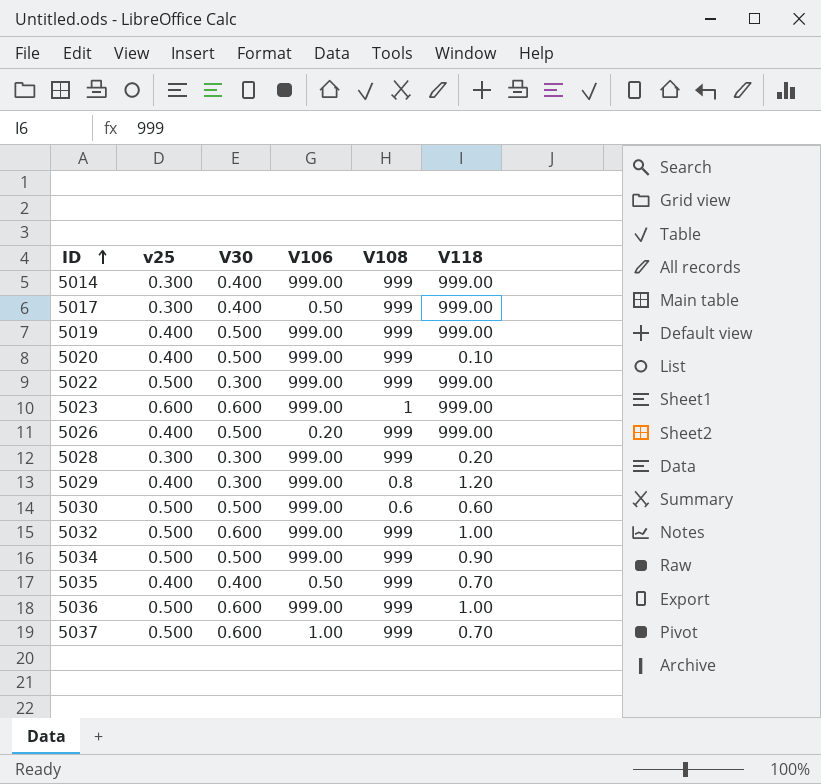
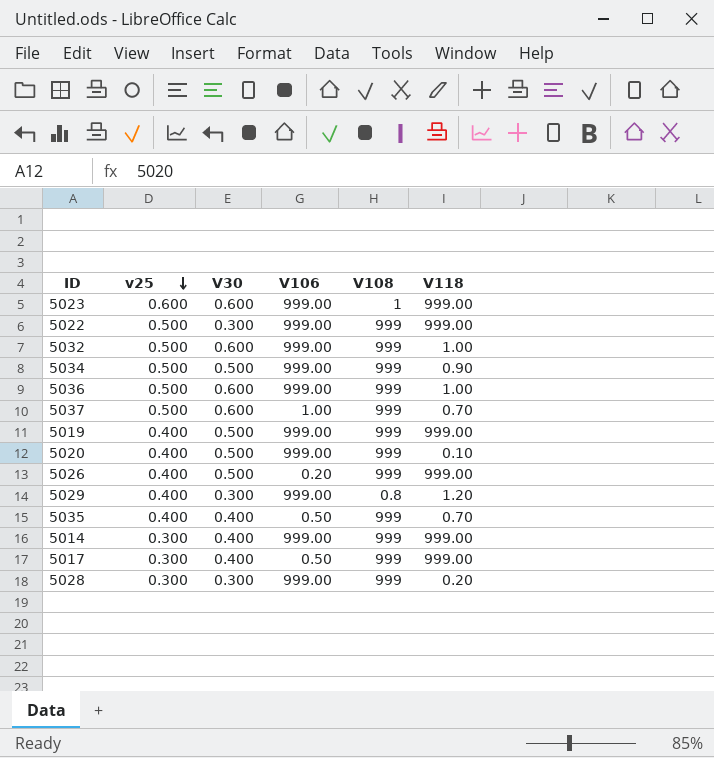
row order: ID ascending -> v25 descending
row 5030: 0.500 | 0.500 | 999.00 | 0.6 | 0.60 -> none

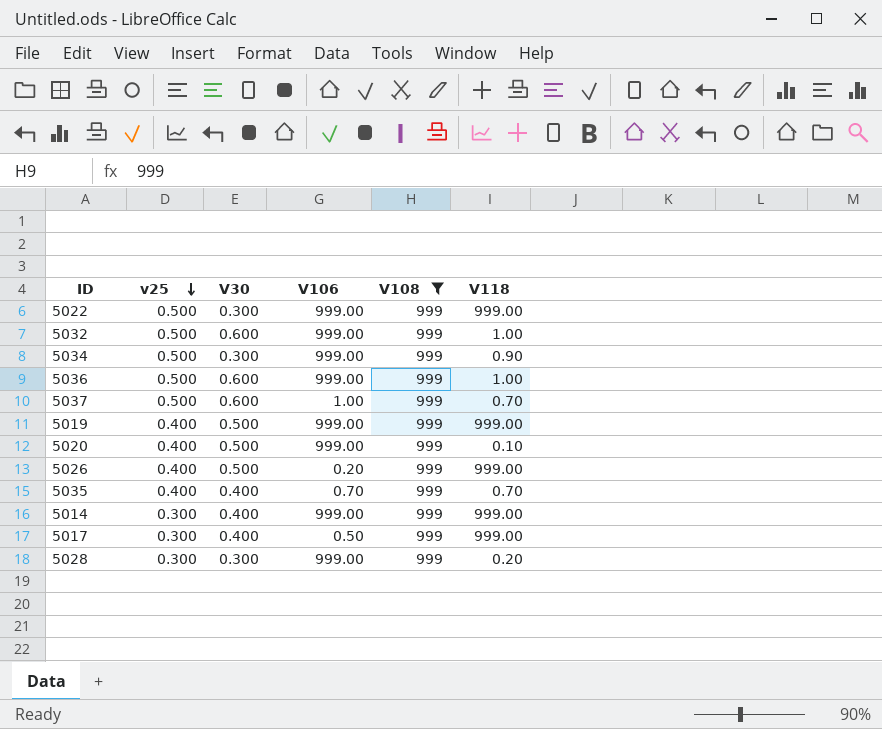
filter: none -> V108 = 999
5034 | V30: 0.500 -> 0.300
5035 | V106: 0.50 -> 0.70

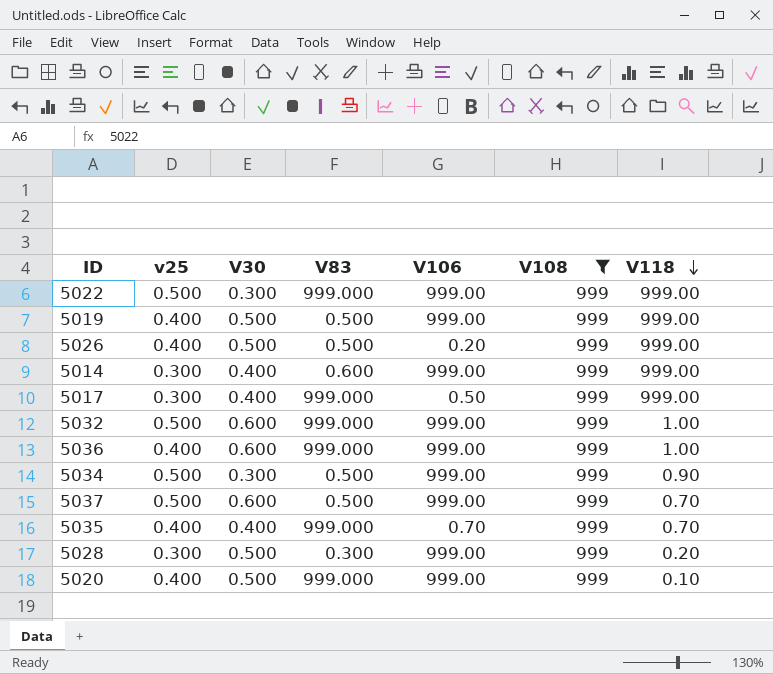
row order: v25 descending -> V118 descending
column V83 | position: none -> 4
5036 | v25: 0.500 -> 0.400
5037 | V106: 1.00 -> 999.00
5028 | V30: 0.300 -> 0.500

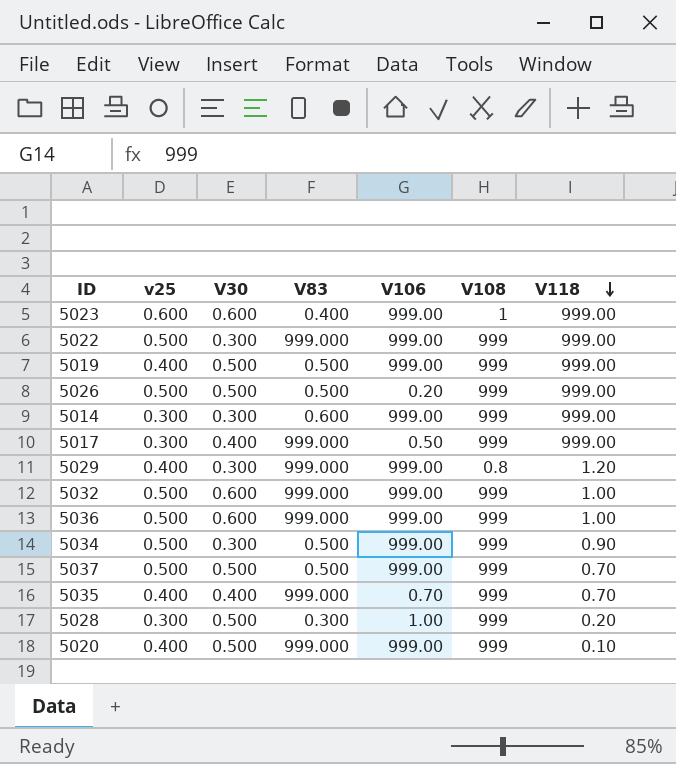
filter: V108 = 999 -> none
5026 | v25: 0.400 -> 0.500
5014 | V30: 0.400 -> 0.300
5036 | v25: 0.400 -> 0.500
5037 | V30: 0.600 -> 0.500
5028 | V106: 999.00 -> 1.00

